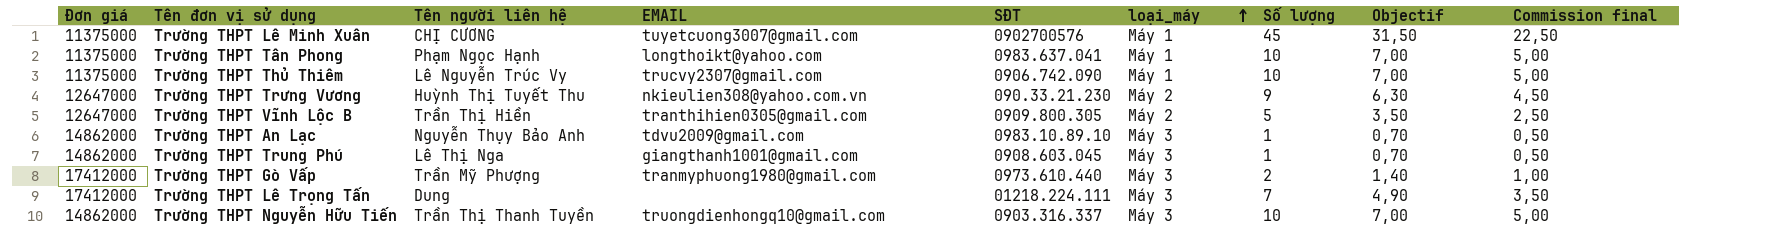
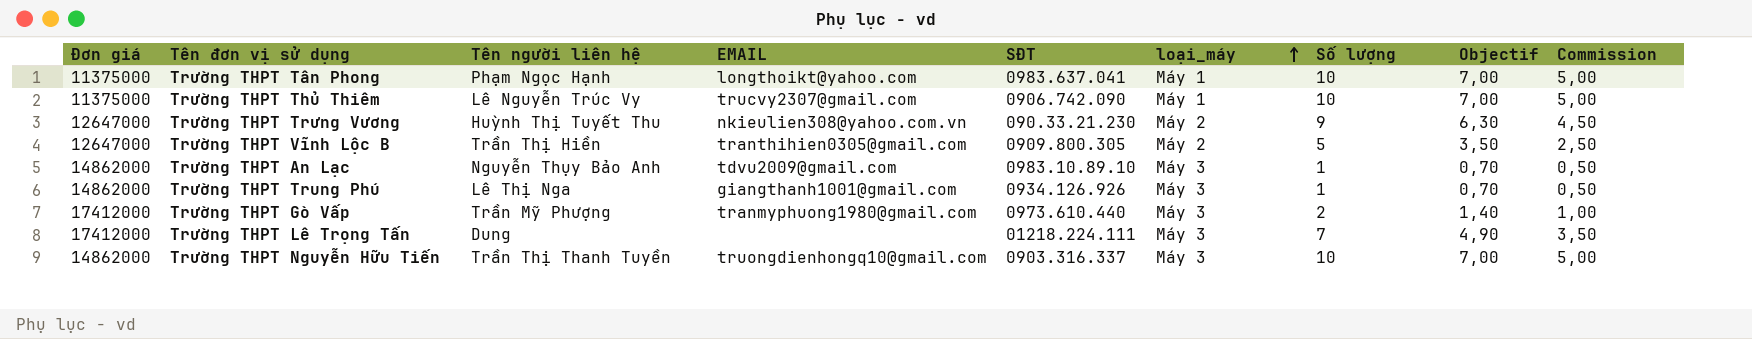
column name: Commission final -> Commission
row Trường THPT Lê Minh Xuân: 11375000 | CHỊ CƯƠNG | tuyetcuong3007@gmail.com | 0902700576 | Máy 1 | 45 | 31,50 | 22,50 -> none
Trường THPT Trung Phú | SĐT: 0908.603.045 -> 0934.126.926

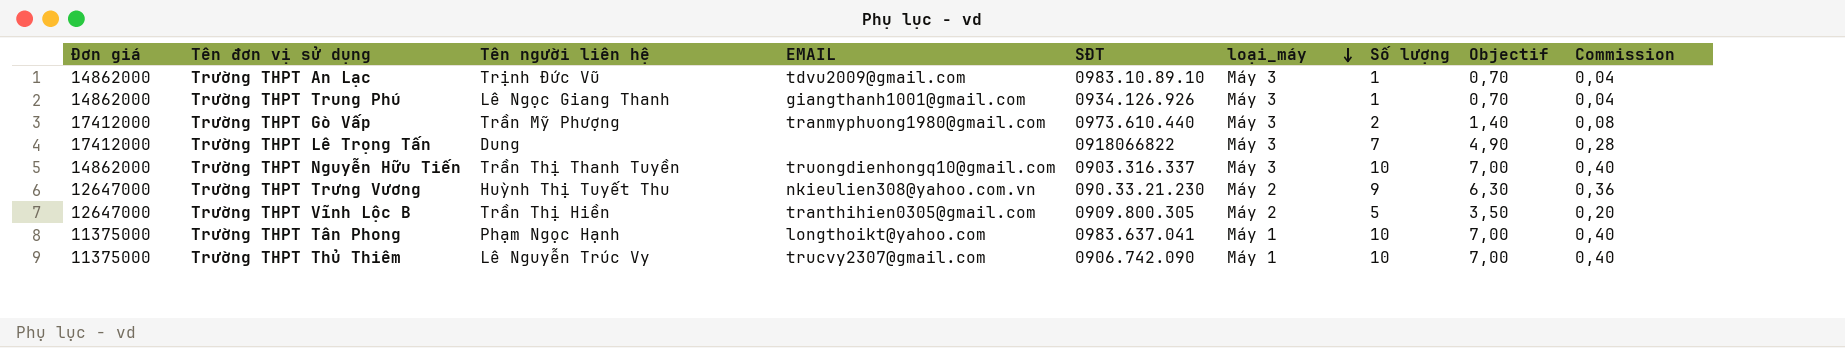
row order: loại_máy ascending -> loại_máy descending
column Commission | formula: [Số lượng] * 0,5 -> [Số lượng] * 0,04
Trường THPT An Lạc | Tên người liên hệ: Nguyễn Thụy Bảo Anh -> Trịnh Đức Vũ
Trường THPT Trung Phú | Tên người liên hệ: Lê Thị Nga -> Lê Ngọc Giang Thanh
Trường THPT Lê Trọng Tấn | SĐT: 01218.224.111 -> 0918066822

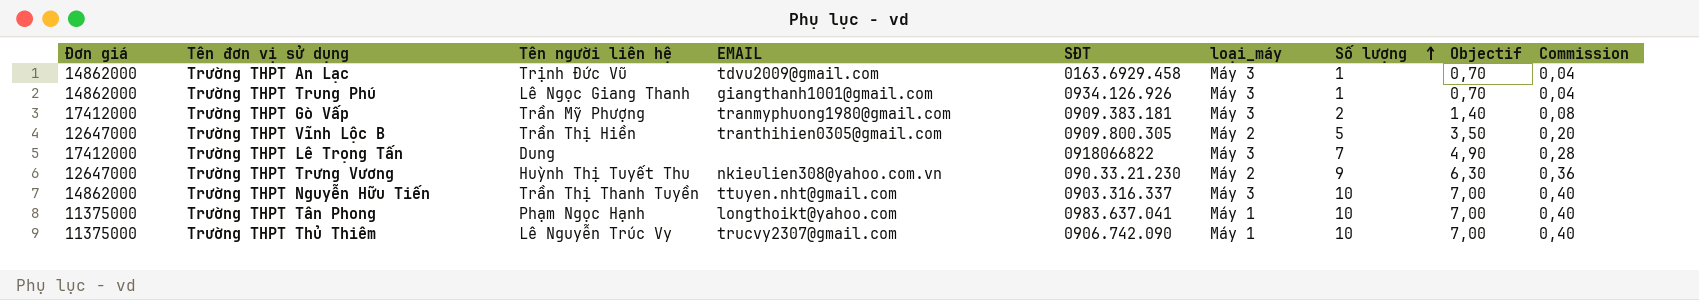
row order: loại_máy descending -> Số lượng ascending
Trường THPT An Lạc | SĐT: 0983.10.89.10 -> 0163.6929.458
Trường THPT Gò Vấp | SĐT: 0973.610.440 -> 0909.383.181
Trường THPT Nguyễn Hữu Tiến | EMAIL: truongdienhongq10@gmail.com -> ttuyen.nht@gmail.com

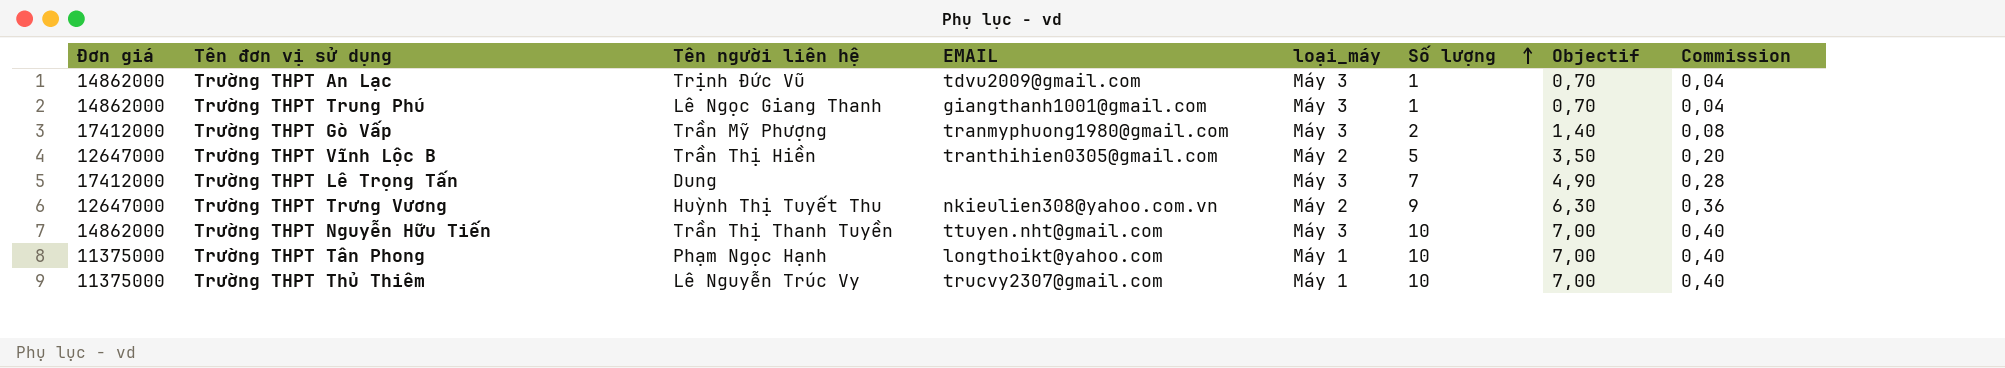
column SĐT | position: 5 -> none

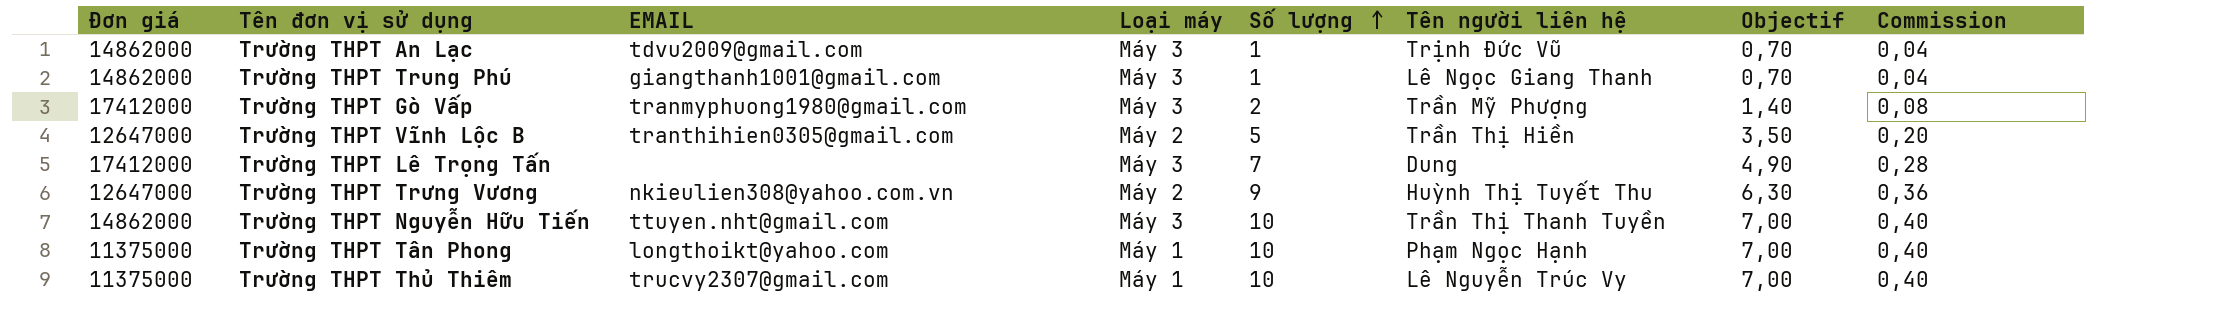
column name: loại_máy -> Loại máy
column Tên người liên hệ | position: 3 -> 6

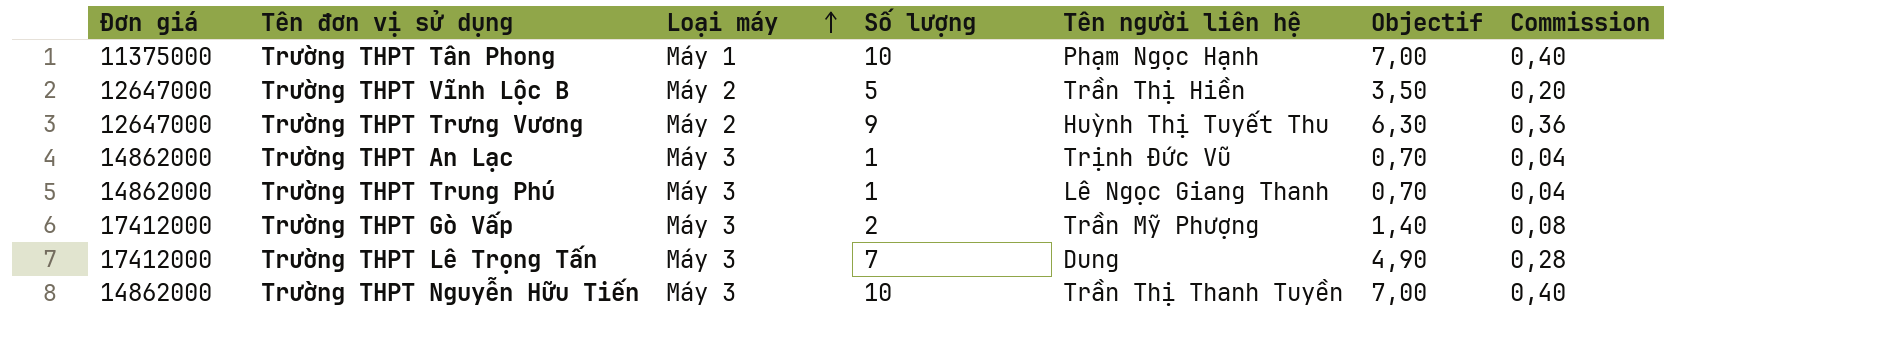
row order: Số lượng ascending -> Loại máy ascending
column EMAIL | position: 3 -> none
row Trường THPT Thủ Thiêm: 11375000 | trucvy2307@gmail.com | Máy 1 | 10 | Lê Nguyễn Trúc Vy | 7,00 | 0,40 -> none

